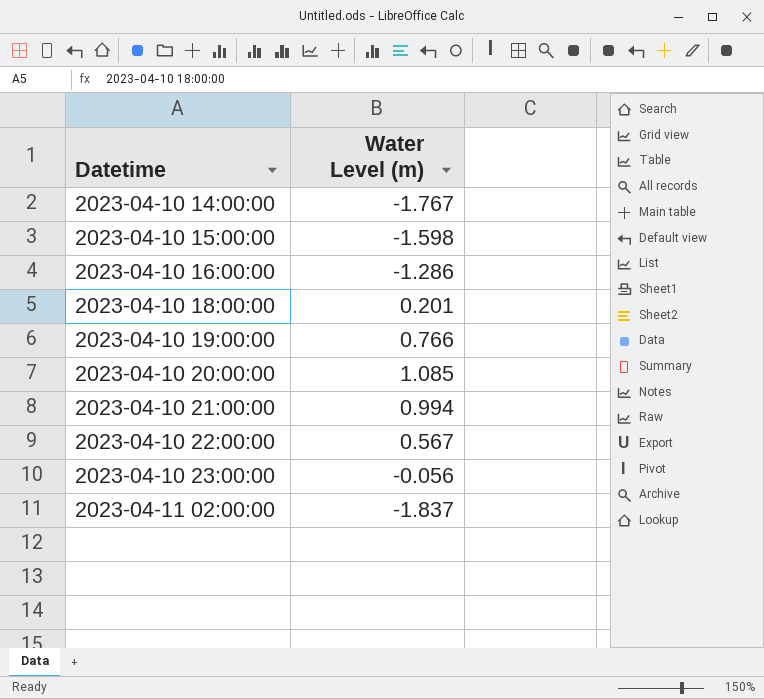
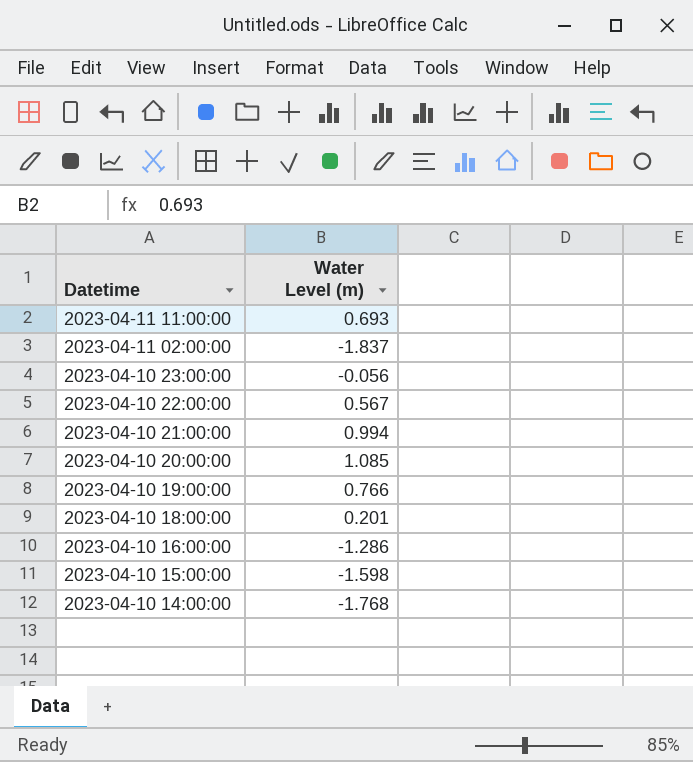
row order: Datetime ascending -> Datetime descending
row 2023-04-11 11:00:00: none -> 0.693
2023-04-10 14:00:00 | Water Level (m): -1.767 -> -1.768

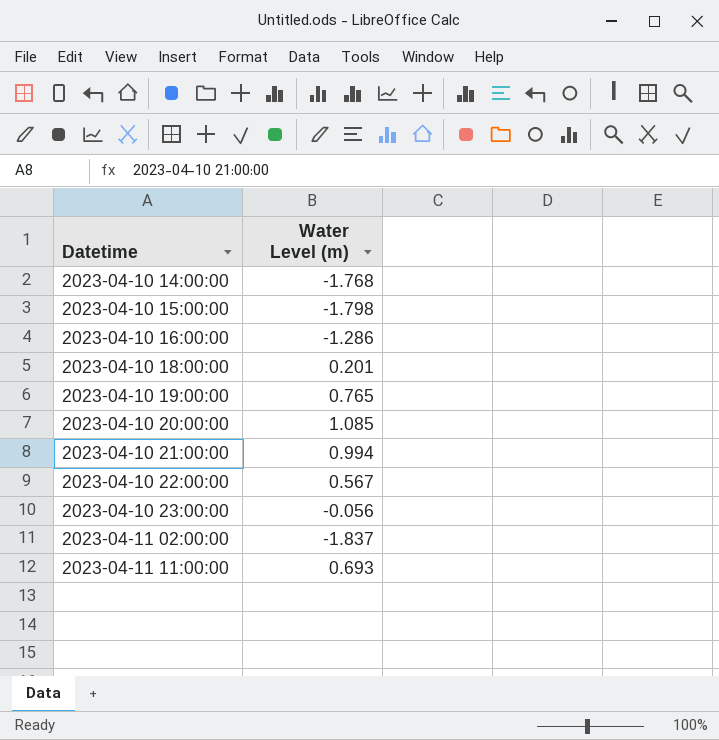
row order: Datetime descending -> Datetime ascending
2023-04-10 15:00:00 | Water Level (m): -1.598 -> -1.798
2023-04-10 19:00:00 | Water Level (m): 0.766 -> 0.765

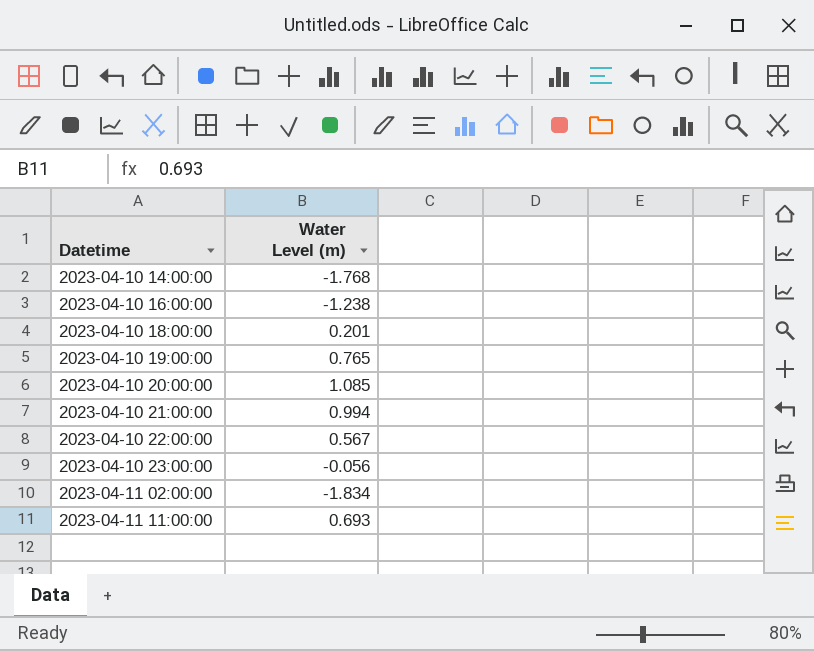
row 2023-04-10 15:00:00: -1.798 -> none
2023-04-10 16:00:00 | Water Level (m): -1.286 -> -1.238
2023-04-11 02:00:00 | Water Level (m): -1.837 -> -1.834

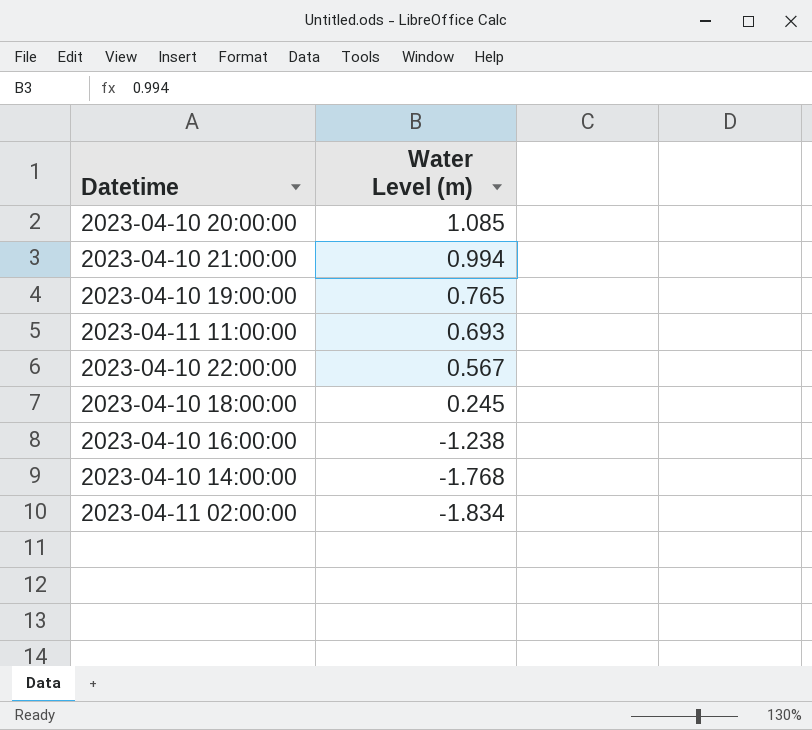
row order: Datetime ascending -> Water Level (m) descending
row 2023-04-10 23:00:00: -0.056 -> none
2023-04-10 18:00:00 | Water Level (m): 0.201 -> 0.245

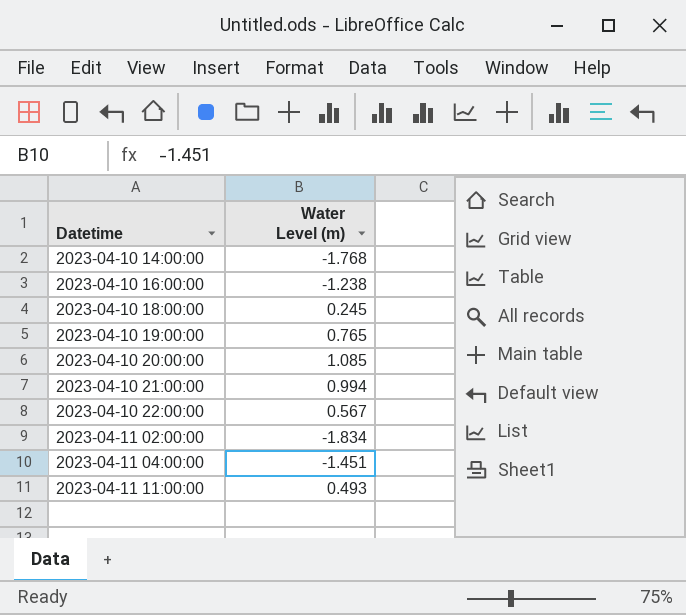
row order: Water Level (m) descending -> Datetime ascending
row 2023-04-11 04:00:00: none -> -1.451
2023-04-11 11:00:00 | Water Level (m): 0.693 -> 0.493

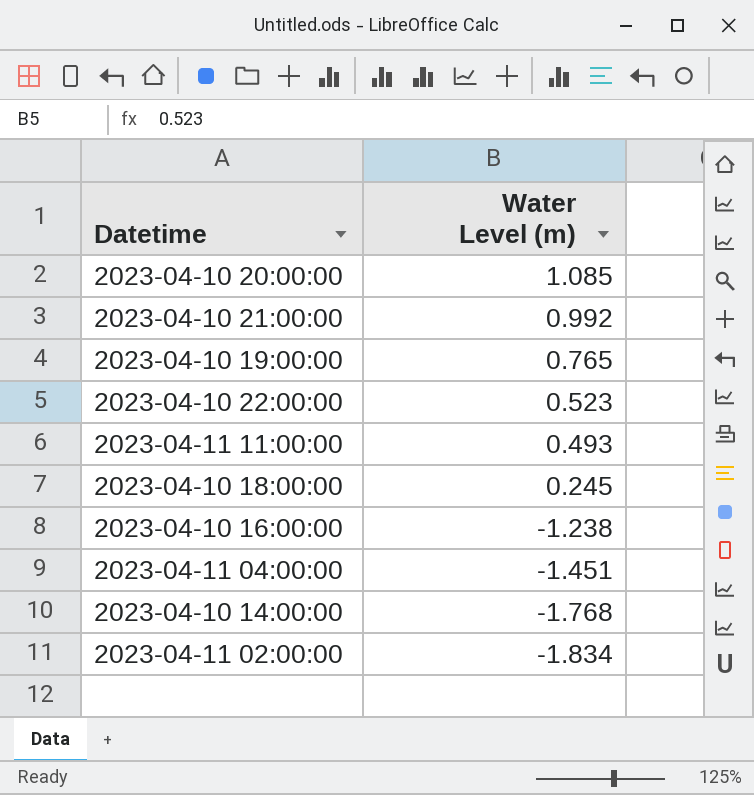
row order: Datetime ascending -> Water Level (m) descending
2023-04-10 21:00:00 | Water Level (m): 0.994 -> 0.992
2023-04-10 22:00:00 | Water Level (m): 0.567 -> 0.523

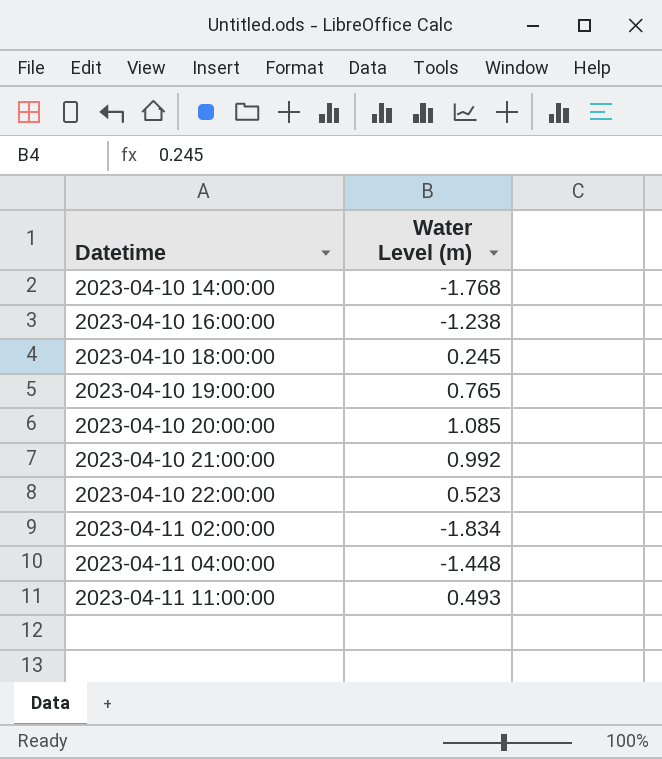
row order: Water Level (m) descending -> Datetime ascending
2023-04-11 04:00:00 | Water Level (m): -1.451 -> -1.448

